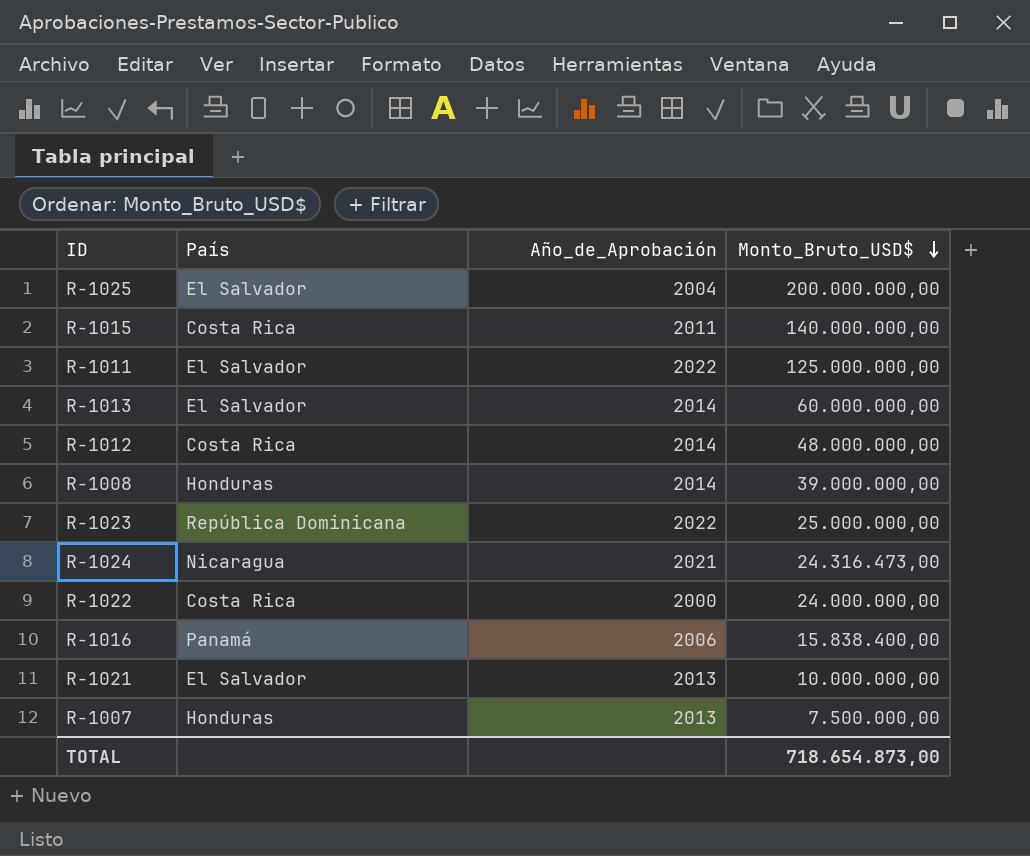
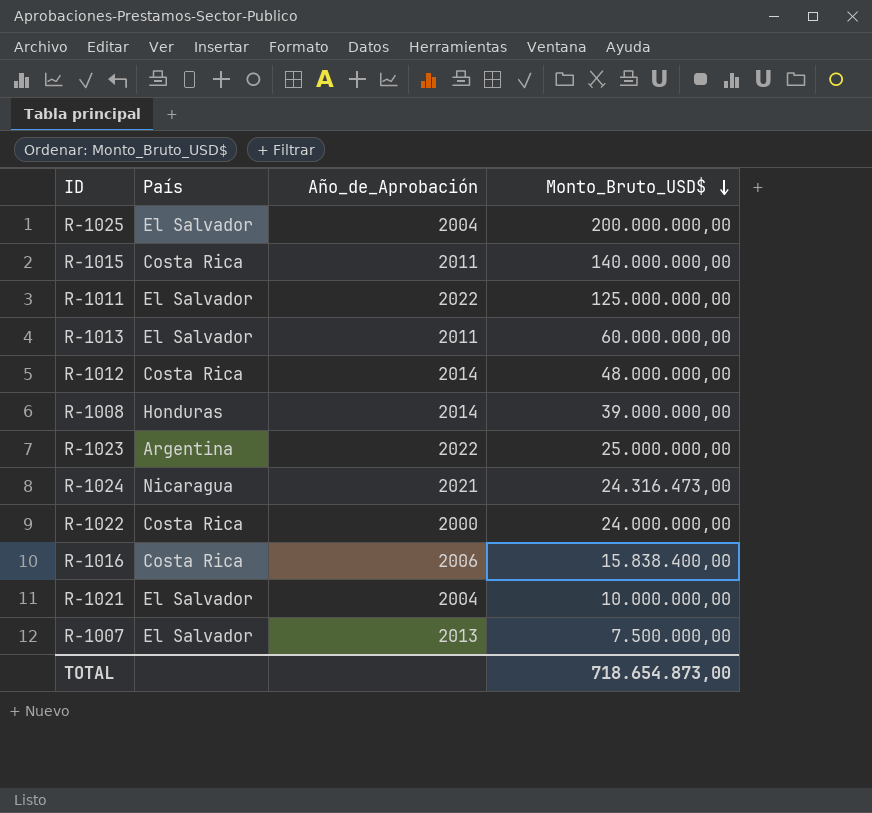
R-1013 | Año_de_Aprobación: 2014 -> 2011
R-1023 | País: República Dominicana -> Argentina
R-1016 | País: Panamá -> Costa Rica
R-1021 | Año_de_Aprobación: 2013 -> 2004
R-1007 | País: Honduras -> El Salvador

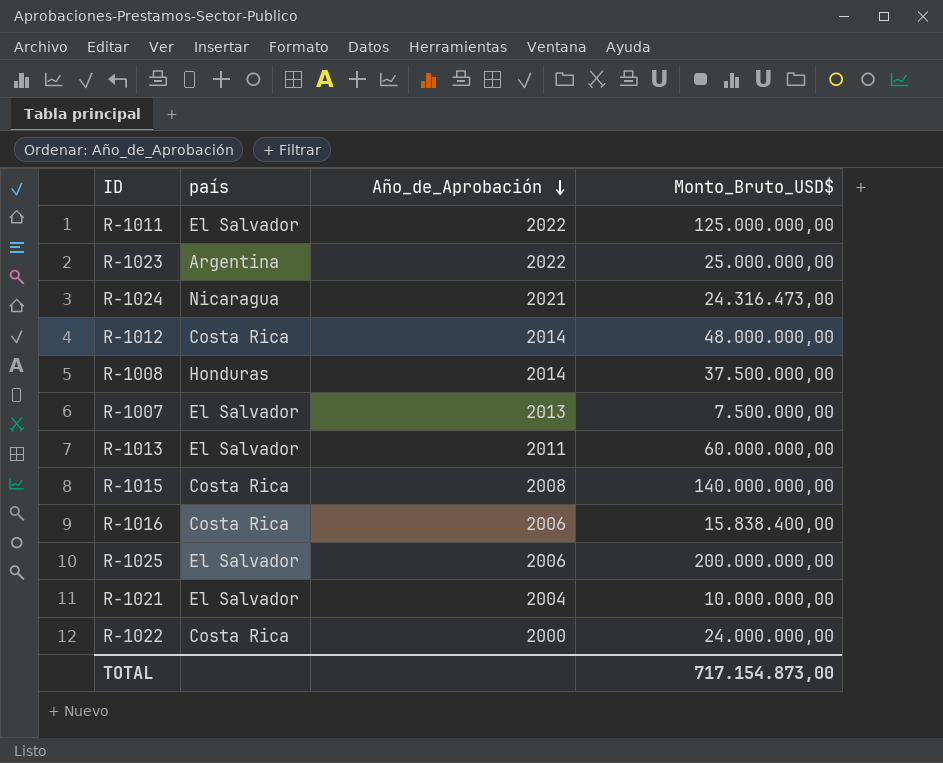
row order: Monto_Bruto_USD$ descending -> Año_de_Aprobación descending
column name: País -> país
R-1008 | Monto_Bruto_USD$: 39.000.000,00 -> 37.500.000,00
R-1015 | Año_de_Aprobación: 2011 -> 2008
R-1025 | Año_de_Aprobación: 2004 -> 2006
TOTAL | Monto_Bruto_USD$: 718.654.873,00 -> 717.154.873,00

